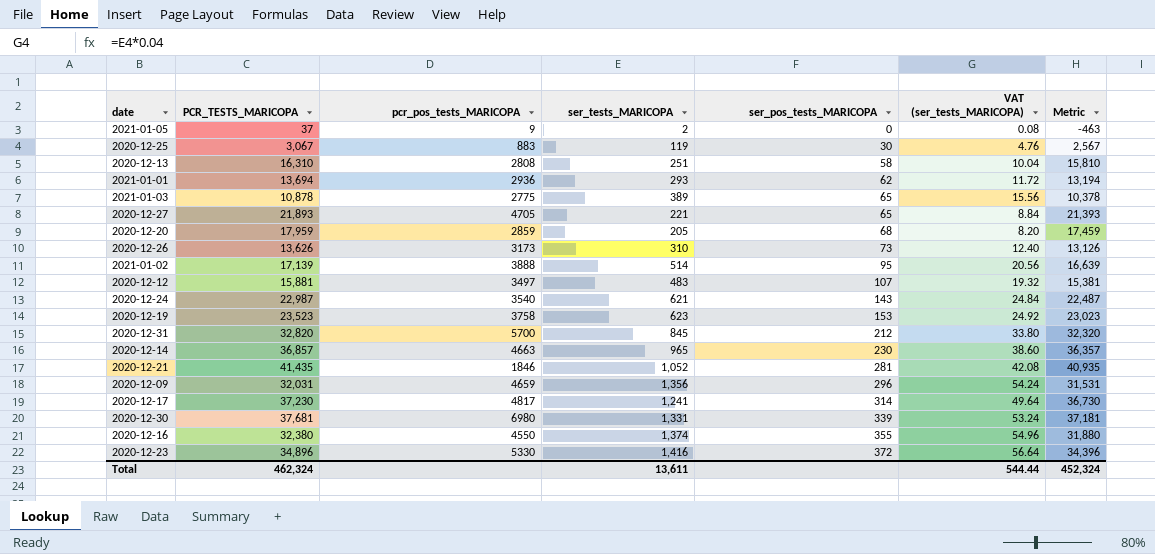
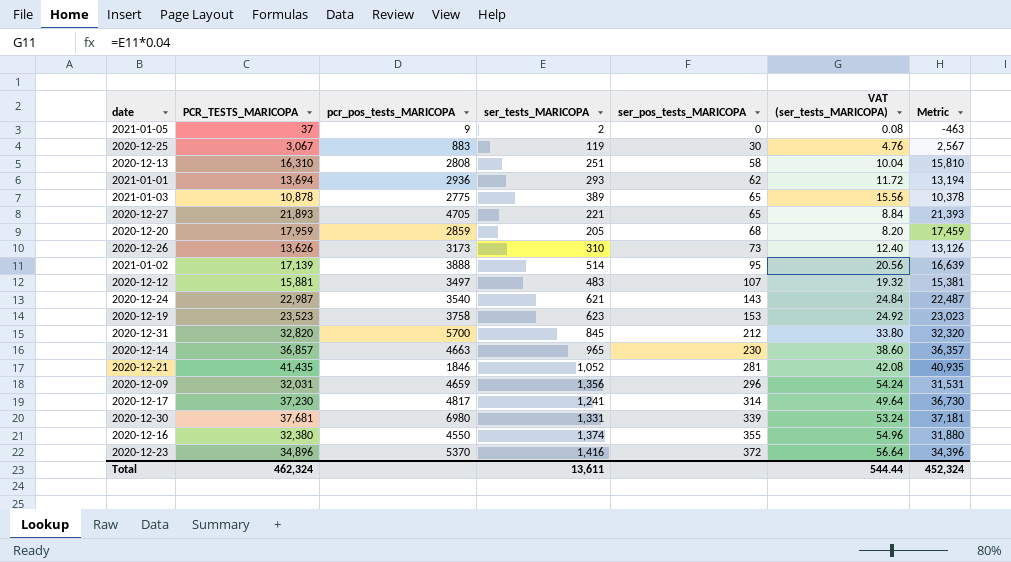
2020-12-23 | pcr_pos_tests_MARICOPA: 5330 -> 5370

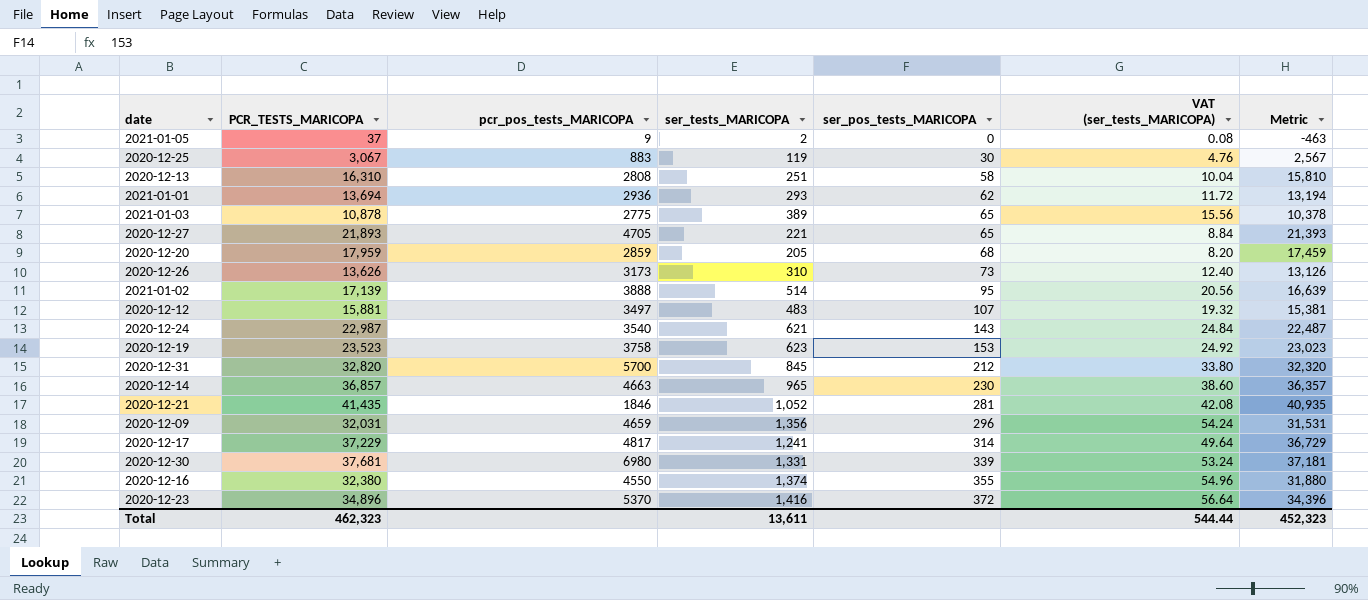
2020-12-17 | PCR_TESTS_MARICOPA: 37,230 -> 37,229
2020-12-17 | Metric: 36,730 -> 36,729
Total | PCR_TESTS_MARICOPA: 462,324 -> 462,323
Total | Metric: 452,324 -> 452,323

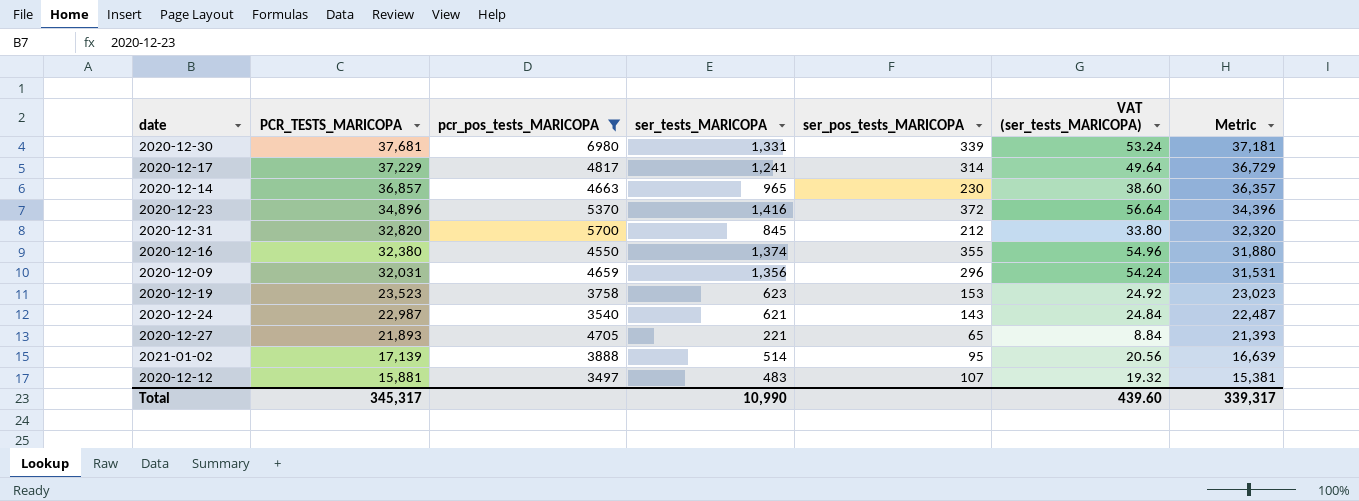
filter: none -> pcr_pos_tests_MARICOPA >= 3497
row order: ser_pos_tests_MARICOPA ascending -> PCR_TESTS_MARICOPA descending
Total | PCR_TESTS_MARICOPA: 462,323 -> 345,317
Total | ser_tests_MARICOPA: 13,611 -> 10,990
Total | VAT (ser_tests_MARICOPA): 544.44 -> 439.60
Total | Metric: 452,323 -> 339,317

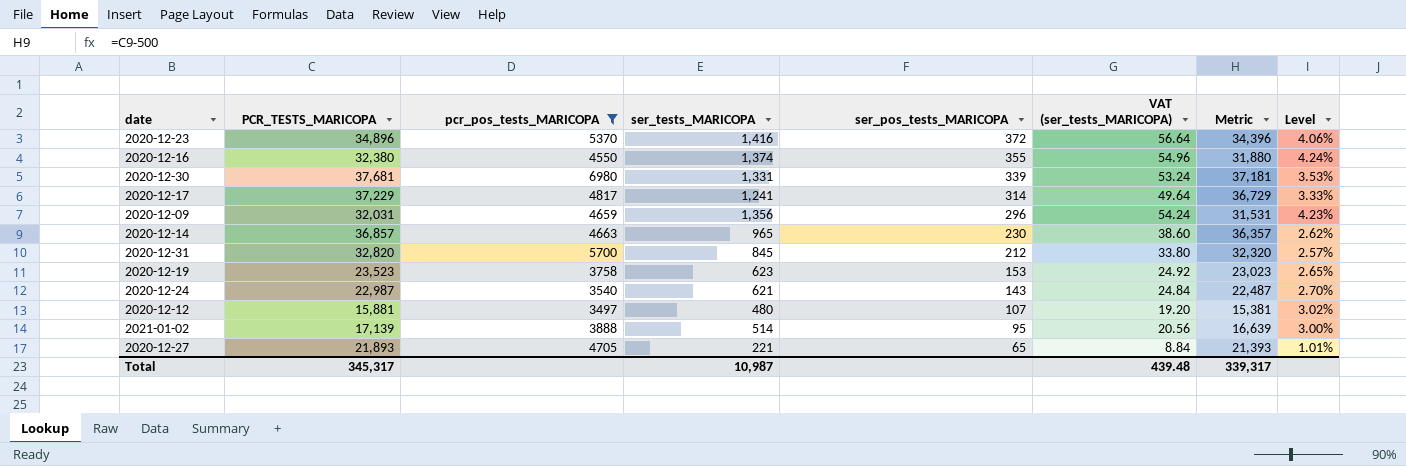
row order: PCR_TESTS_MARICOPA descending -> ser_pos_tests_MARICOPA descending
column Level | formula: none -> [ser_tests_MARICOPA] / [PCR_TESTS_MARICOPA]
2020-12-12 | ser_tests_MARICOPA: 483 -> 480
2020-12-12 | VAT (ser_tests_MARICOPA): 19.32 -> 19.20
Total | ser_tests_MARICOPA: 10,990 -> 10,987
Total | VAT (ser_tests_MARICOPA): 439.60 -> 439.48

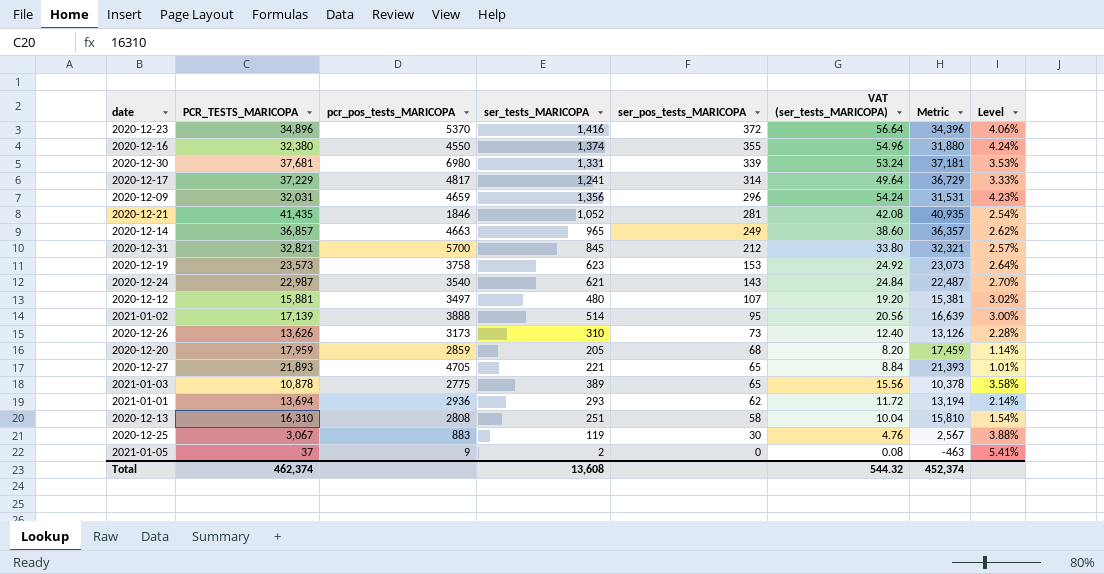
filter: pcr_pos_tests_MARICOPA >= 3497 -> none
2020-12-14 | ser_pos_tests_MARICOPA: 230 -> 249
2020-12-31 | PCR_TESTS_MARICOPA: 32,820 -> 32,821
2020-12-31 | Metric: 32,320 -> 32,321
2020-12-19 | PCR_TESTS_MARICOPA: 23,523 -> 23,573
2020-12-19 | Metric: 23,023 -> 23,073
2020-12-19 | Level: 2.65% -> 2.64%
Total | PCR_TESTS_MARICOPA: 345,317 -> 462,374
Total | ser_tests_MARICOPA: 10,987 -> 13,608
Total | VAT (ser_tests_MARICOPA): 439.48 -> 544.32
Total | Metric: 339,317 -> 452,374

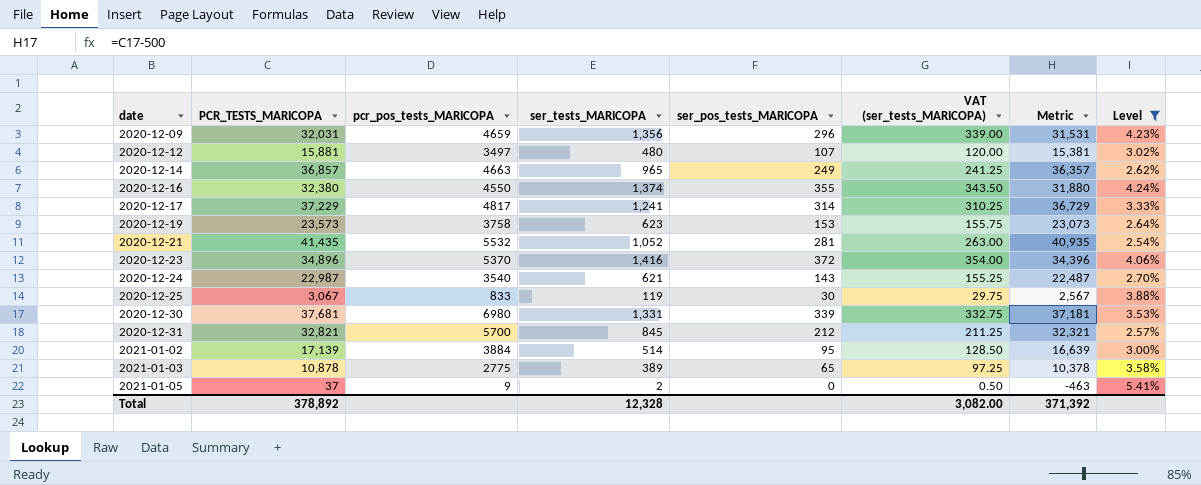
filter: none -> Level >= 2.54%
row order: ser_pos_tests_MARICOPA descending -> date ascending
column VAT (ser_tests_MARICOPA) | formula: [ser_tests_MARICOPA] * 0.04 -> [ser_tests_MARICOPA] * 0.25
2020-12-21 | pcr_pos_tests_MARICOPA: 1846 -> 5532
2020-12-25 | pcr_pos_tests_MARICOPA: 883 -> 833
2021-01-02 | pcr_pos_tests_MARICOPA: 3888 -> 3884
Total | PCR_TESTS_MARICOPA: 462,374 -> 378,892
Total | ser_tests_MARICOPA: 13,608 -> 12,328
Total | VAT (ser_tests_MARICOPA): 544.32 -> 3,082.00
Total | Metric: 452,374 -> 371,392

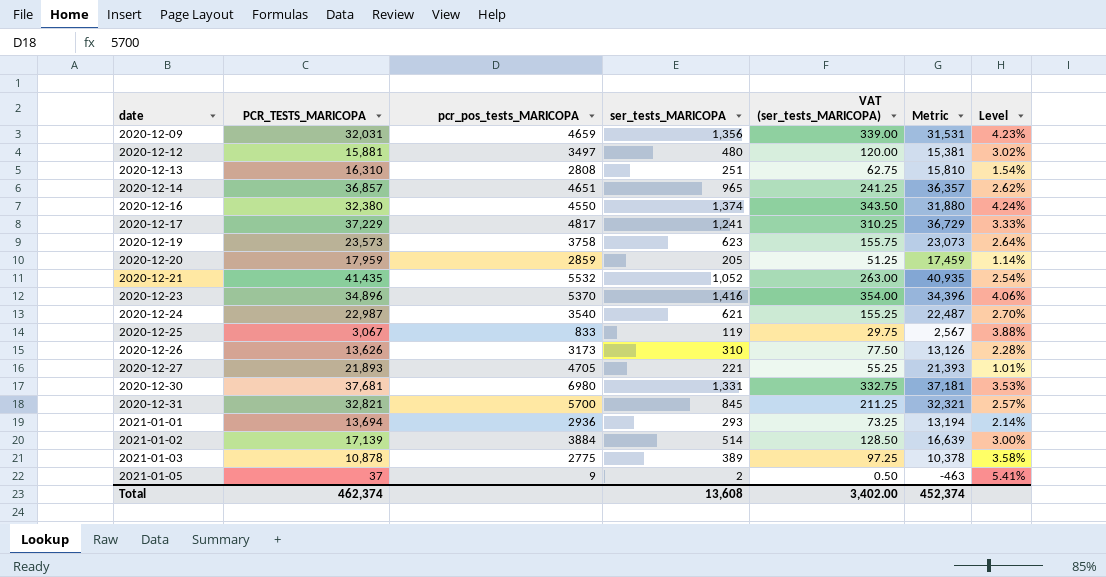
filter: Level >= 2.54% -> none
column ser_pos_tests_MARICOPA | position: 5 -> none
2020-12-14 | pcr_pos_tests_MARICOPA: 4663 -> 4651
Total | PCR_TESTS_MARICOPA: 378,892 -> 462,374
Total | ser_tests_MARICOPA: 12,328 -> 13,608
Total | VAT (ser_tests_MARICOPA): 3,082.00 -> 3,402.00
Total | Metric: 371,392 -> 452,374

